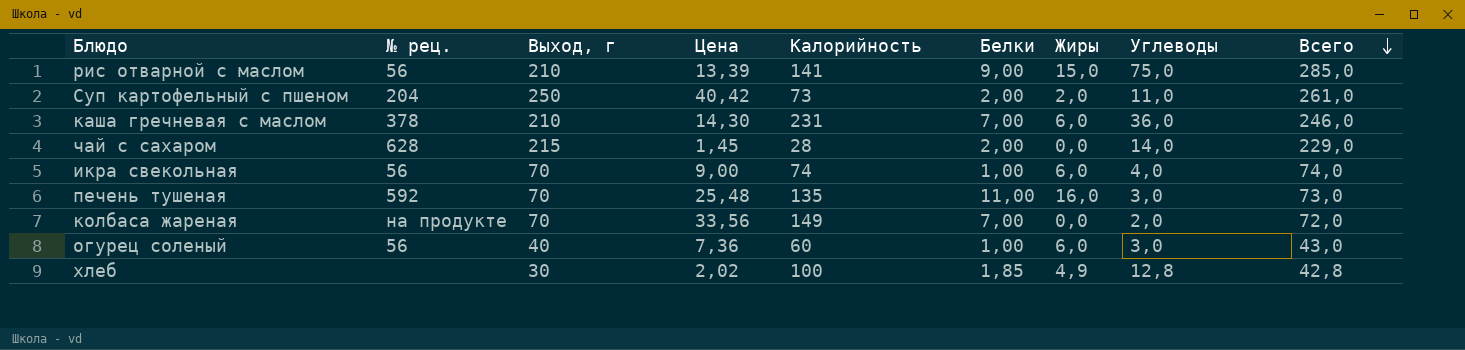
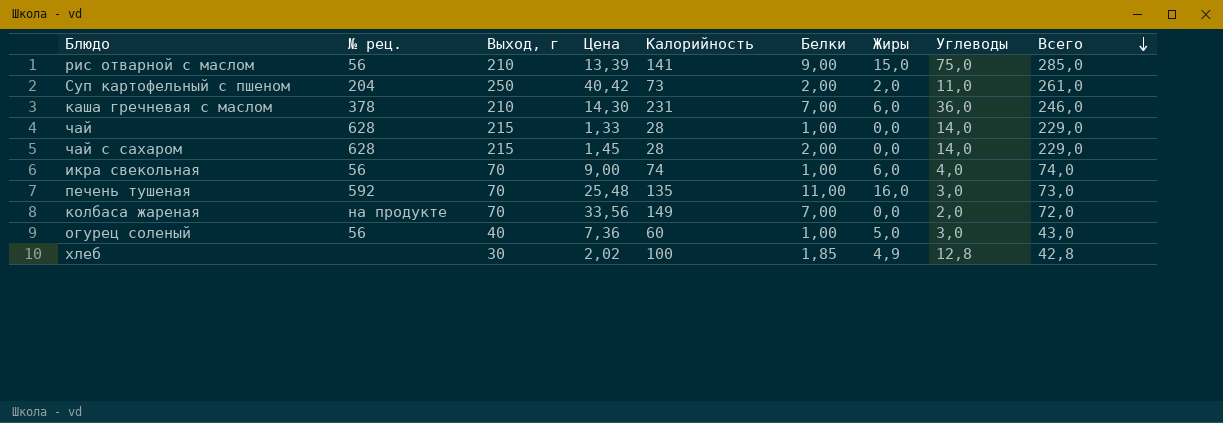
row чай: none -> 628 | 215 | 1,33 | 28 | 1,00 | 0,0 | 14,0 | 229,0
огурец соленый | Жиры: 6,0 -> 5,0

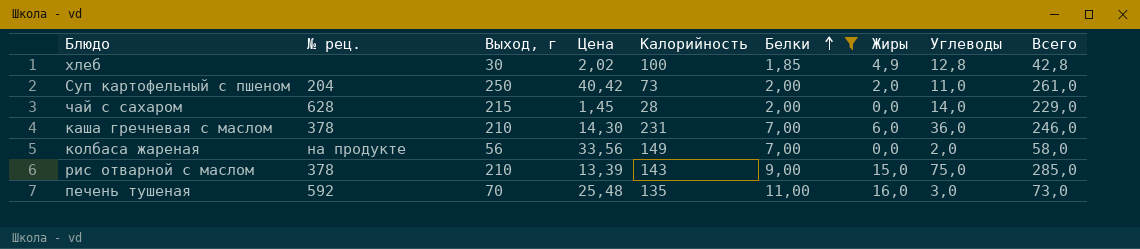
filter: none -> Белки != 1,00
row order: Всего descending -> Белки ascending
колбаса жареная | Выход, г: 70 -> 56
колбаса жареная | Всего: 72,0 -> 58,0
рис отварной с маслом | № рец.: 56 -> 378
рис отварной с маслом | Калорийность: 141 -> 143

